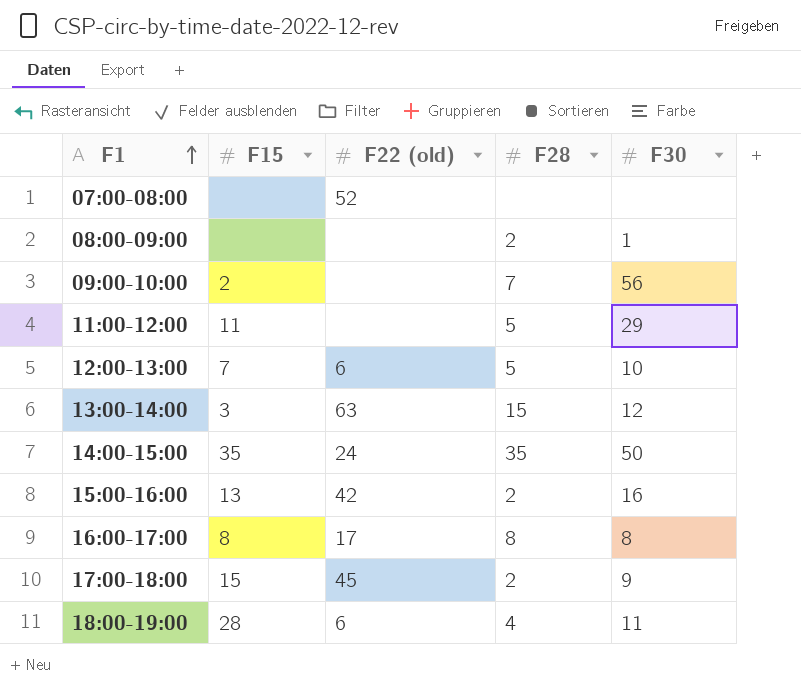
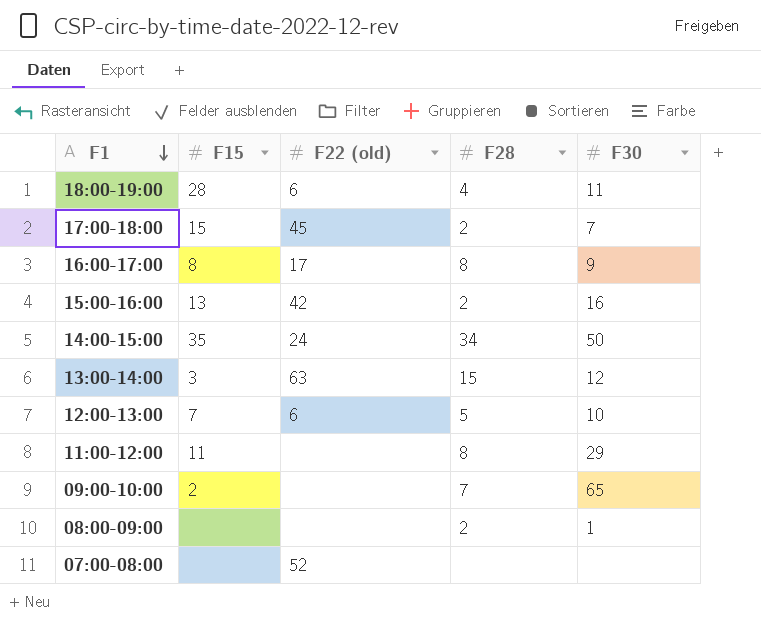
row order: F1 ascending -> F1 descending
17:00-18:00 | F30: 9 -> 7
16:00-17:00 | F30: 8 -> 9
14:00-15:00 | F28: 35 -> 34
11:00-12:00 | F28: 5 -> 8
09:00-10:00 | F30: 56 -> 65

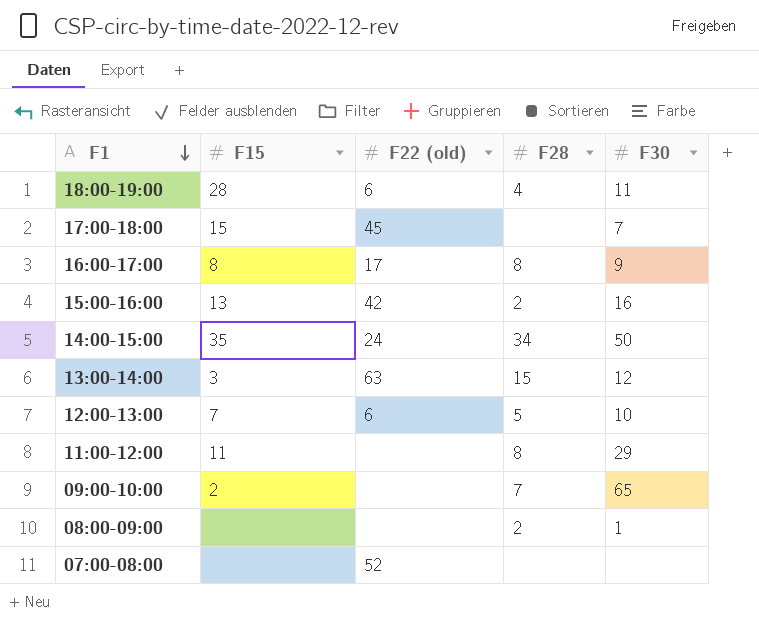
17:00-18:00 | F28: 2 -> none

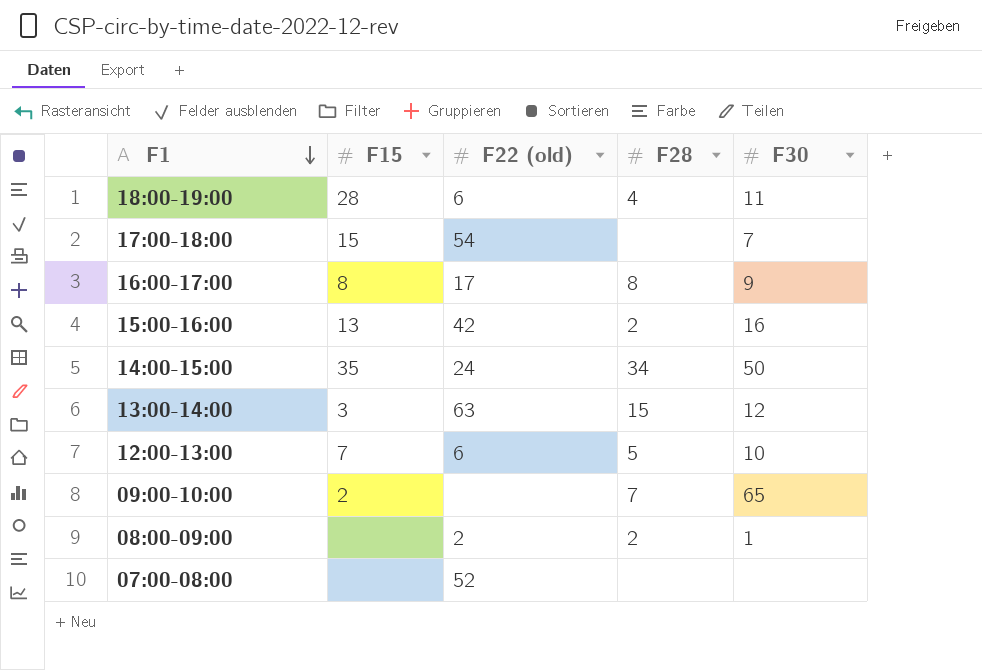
row 11:00-12:00: 11 | none | 8 | 29 -> none
17:00-18:00 | F22 (old): 45 -> 54
08:00-09:00 | F22 (old): none -> 2

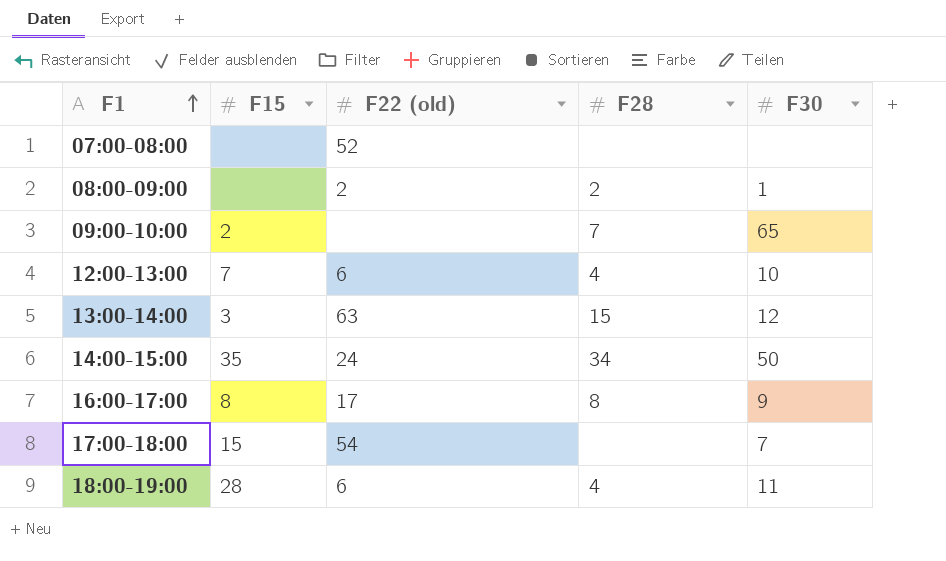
row order: F1 descending -> F1 ascending
row 15:00-16:00: 13 | 42 | 2 | 16 -> none
12:00-13:00 | F28: 5 -> 4

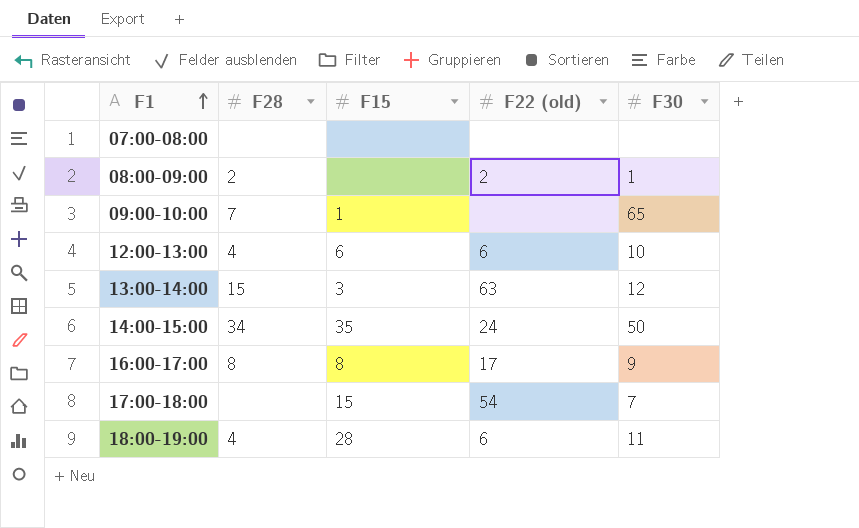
column F28 | position: 4 -> 2
07:00-08:00 | F22 (old): 52 -> none
09:00-10:00 | F15: 2 -> 1
12:00-13:00 | F15: 7 -> 6

